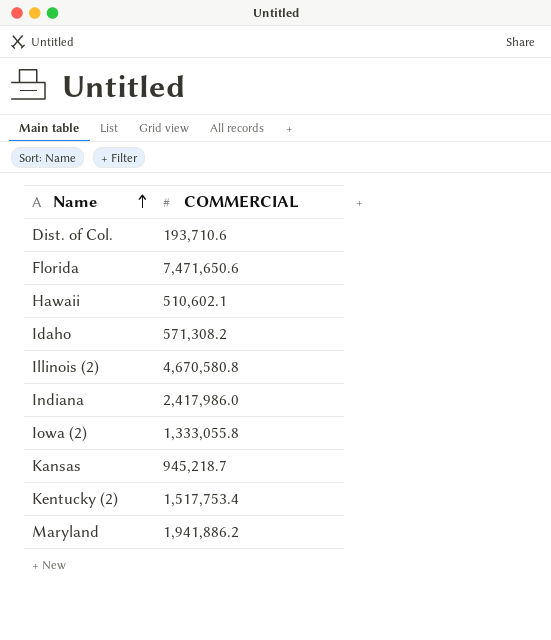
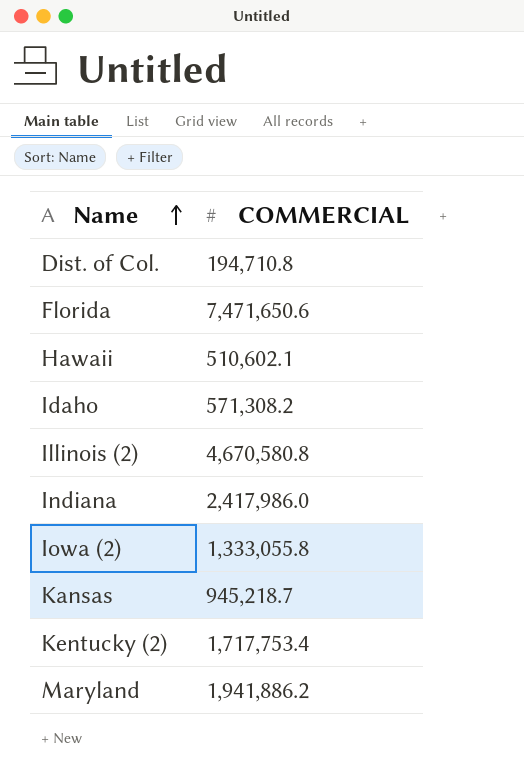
Dist. of Col. | COMMERCIAL: 193,710.6 -> 194,710.8
Kentucky (2) | COMMERCIAL: 1,517,753.4 -> 1,717,753.4

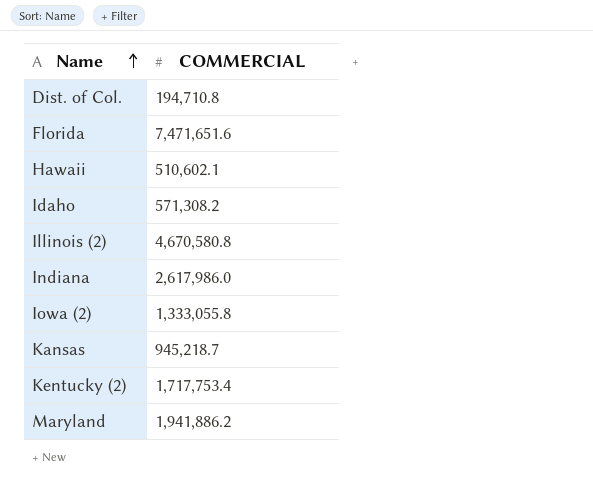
Florida | COMMERCIAL: 7,471,650.6 -> 7,471,651.6
Indiana | COMMERCIAL: 2,417,986.0 -> 2,617,986.0

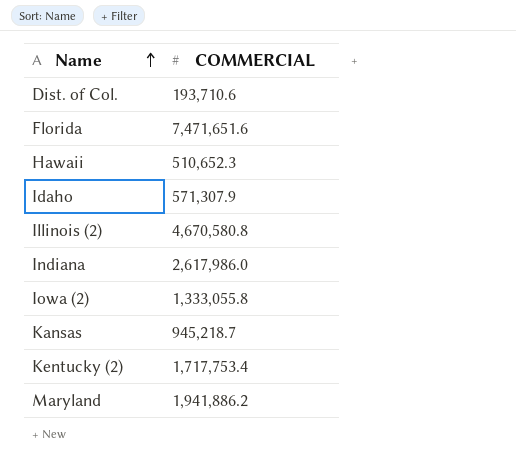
Dist. of Col. | COMMERCIAL: 194,710.8 -> 193,710.6
Hawaii | COMMERCIAL: 510,602.1 -> 510,652.3
Idaho | COMMERCIAL: 571,308.2 -> 571,307.9

